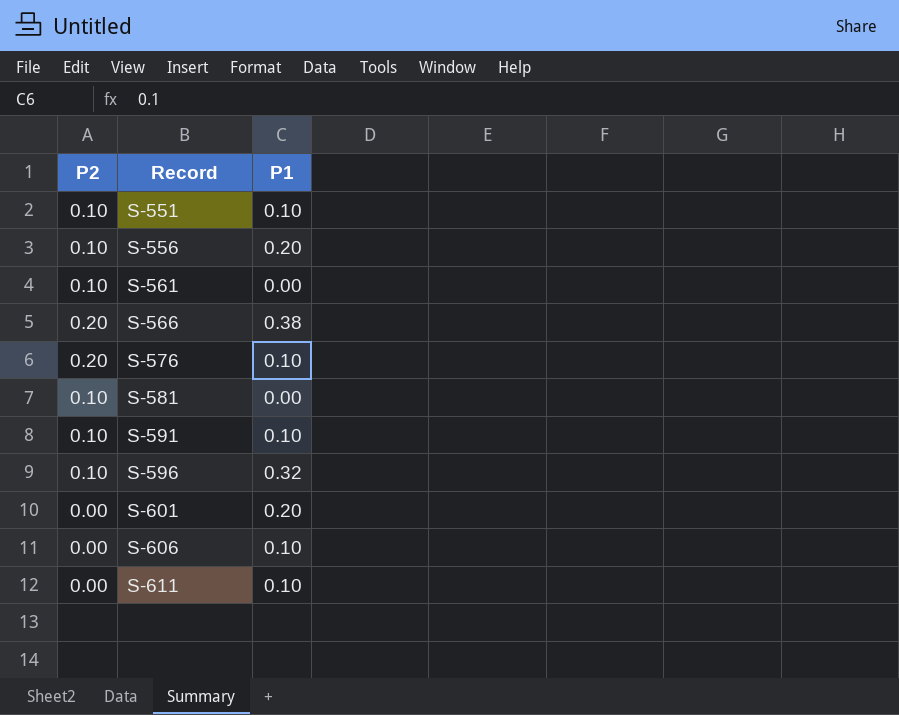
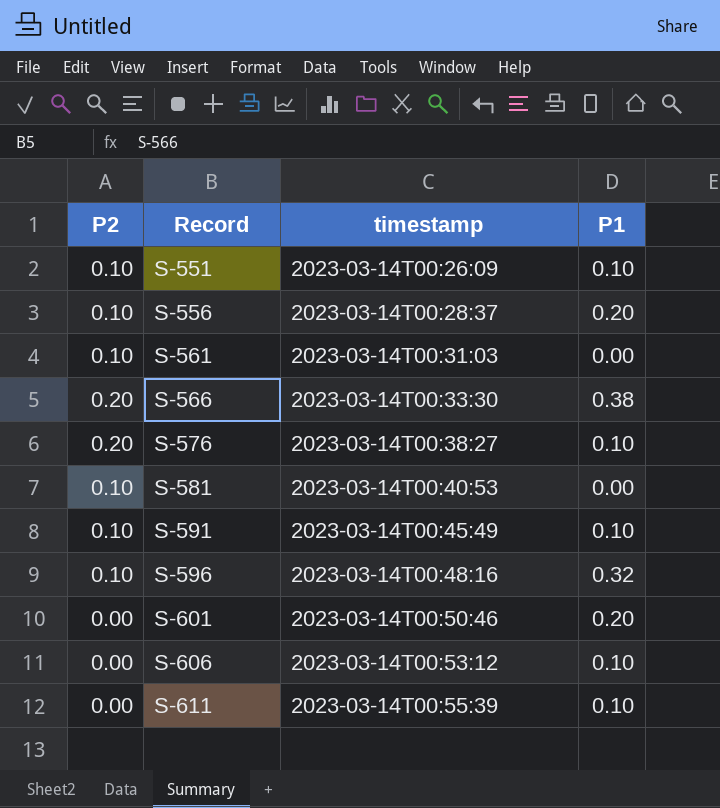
column timestamp | position: none -> 3

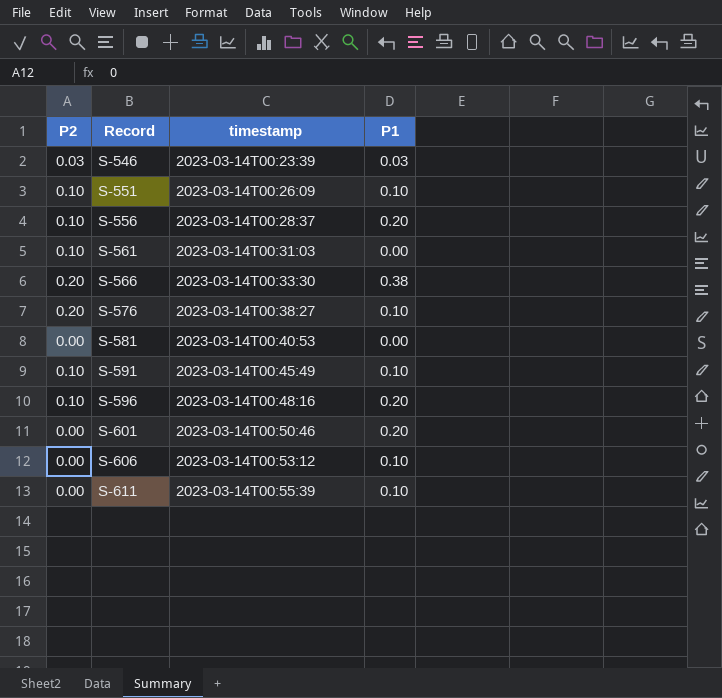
row S-546: none -> 0.03 | 2023-03-14T00:23:39 | 0.03
S-581 | P2: 0.10 -> 0.00
S-596 | P1: 0.32 -> 0.20

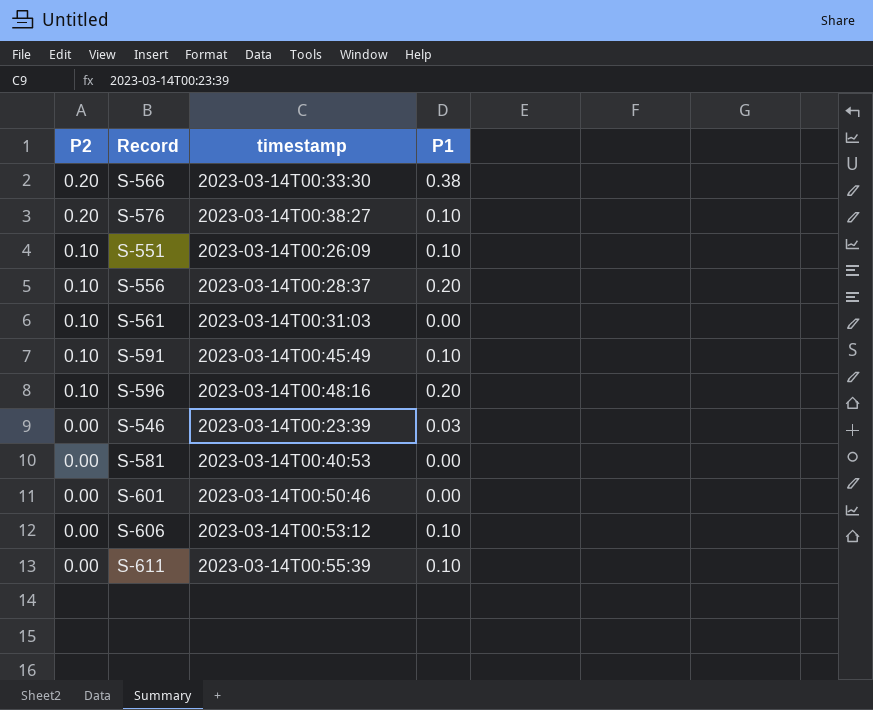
row order: Record ascending -> P2 descending
S-546 | P2: 0.03 -> 0.00
S-601 | P1: 0.20 -> 0.00

